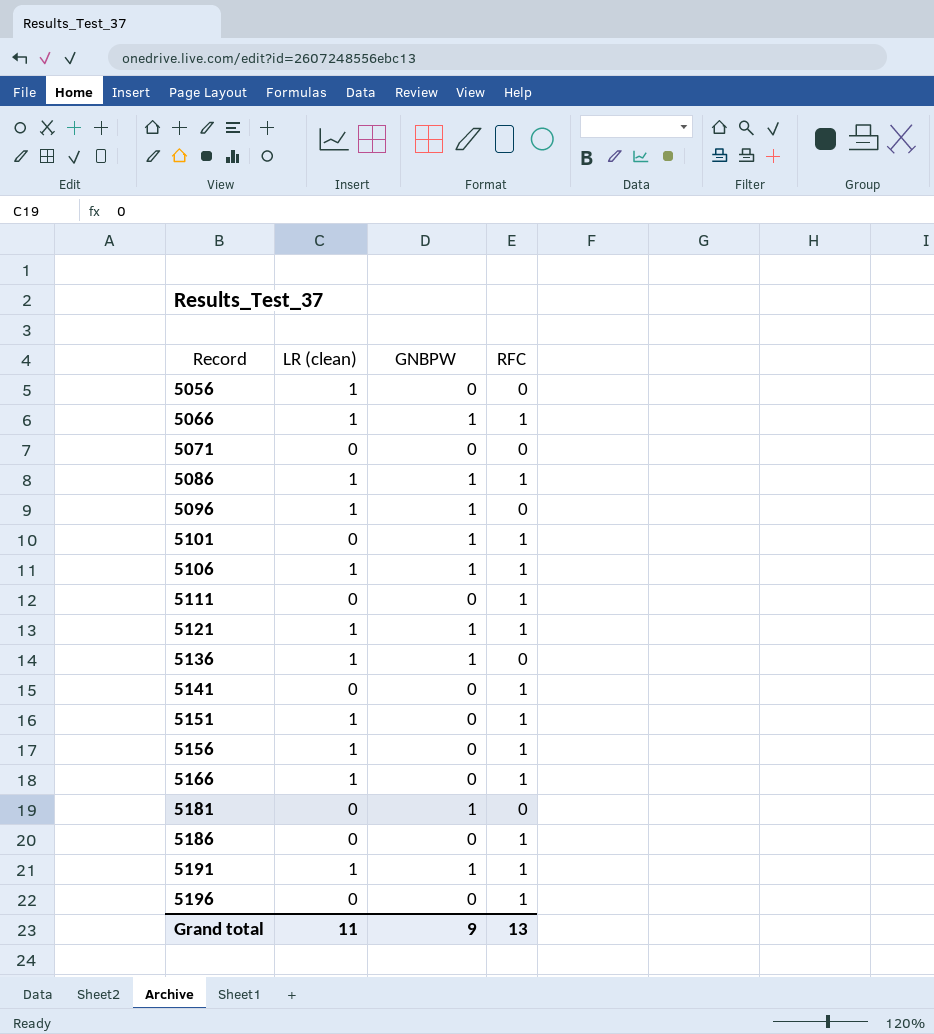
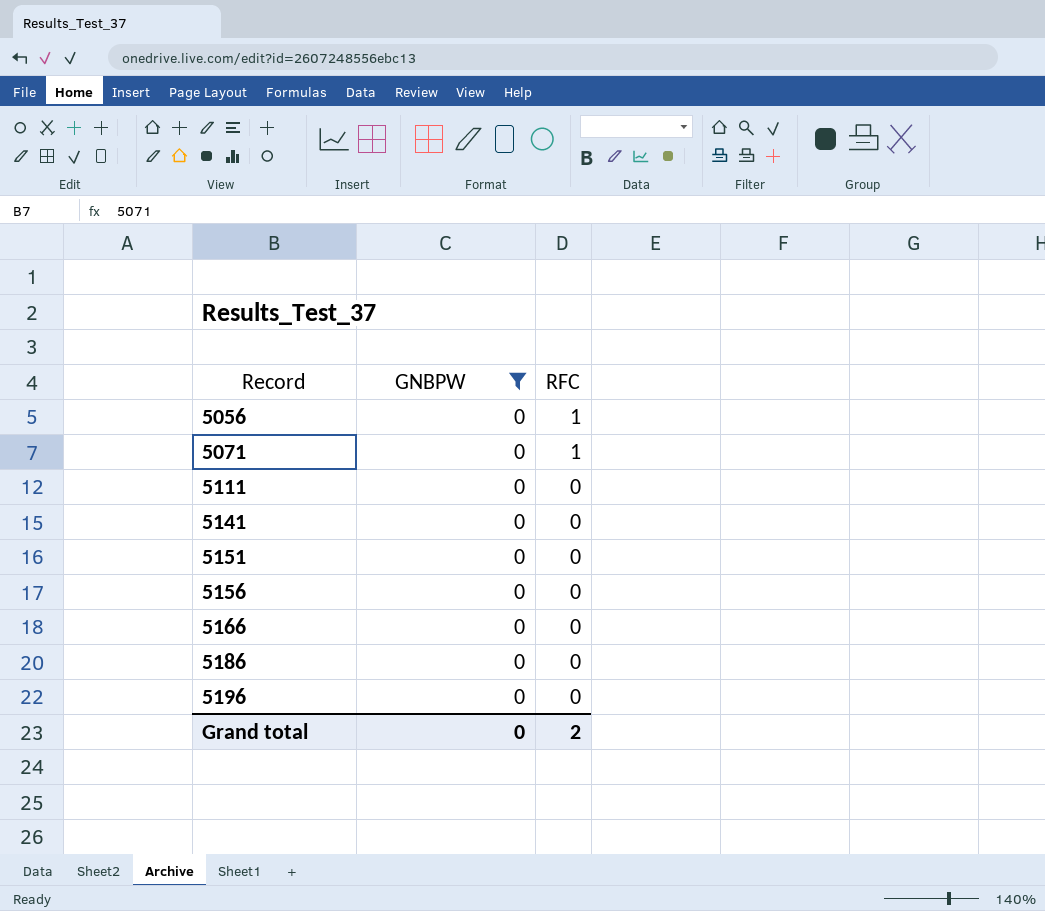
filter: none -> GNBPW = 0
column LR (clean) | position: 2 -> none
5056 | RFC: 0 -> 1
5071 | RFC: 0 -> 1
5111 | RFC: 1 -> 0
5141 | RFC: 1 -> 0
5151 | RFC: 1 -> 0
5156 | RFC: 1 -> 0
5166 | RFC: 1 -> 0
5186 | RFC: 1 -> 0
5196 | RFC: 1 -> 0
Grand total | GNBPW: 9 -> 0
Grand total | RFC: 13 -> 2

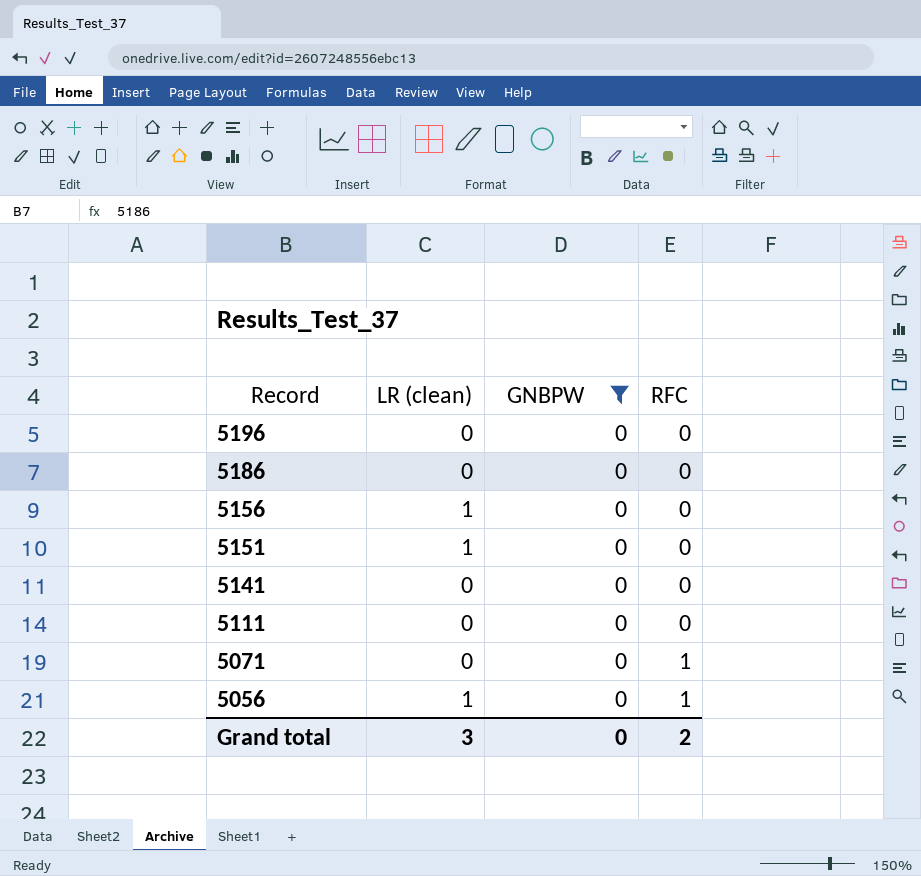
row order: Record ascending -> Record descending
column LR (clean) | position: none -> 2
row 5166: 0 | 0 -> none

